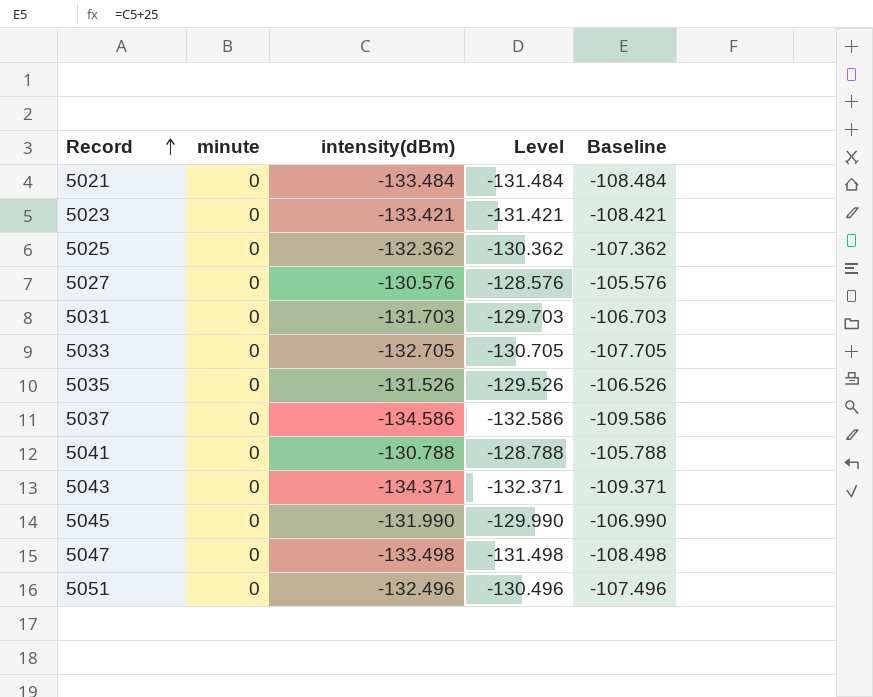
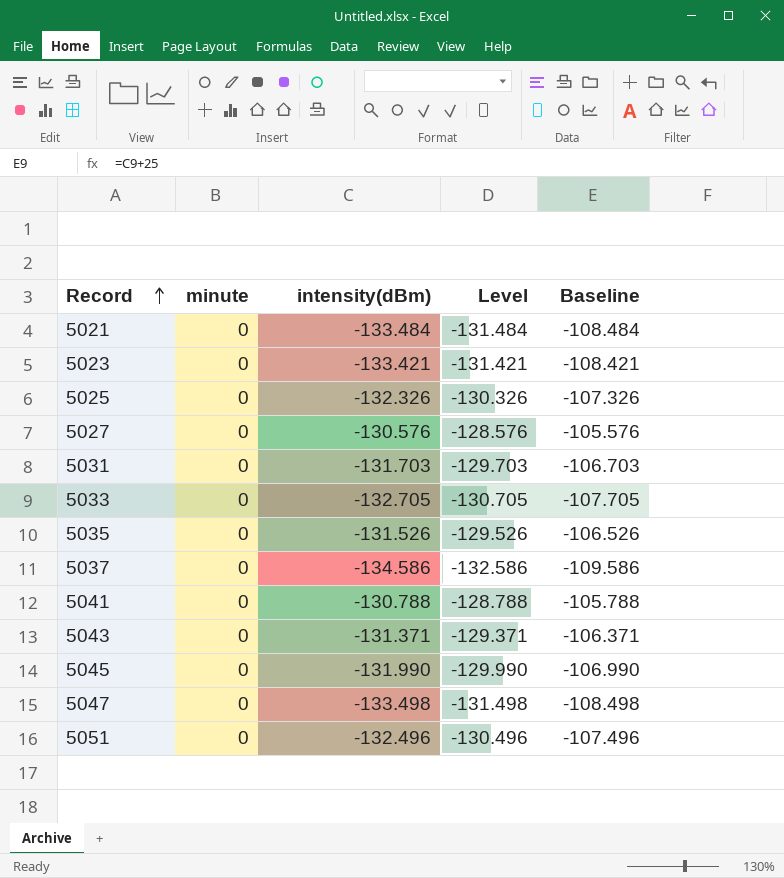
5025 | intensity(dBm): -132.362 -> -132.326
5025 | Level: -130.362 -> -130.326
5025 | Baseline: -107.362 -> -107.326
5043 | intensity(dBm): -134.371 -> -131.371
5043 | Level: -132.371 -> -129.371
5043 | Baseline: -109.371 -> -106.371

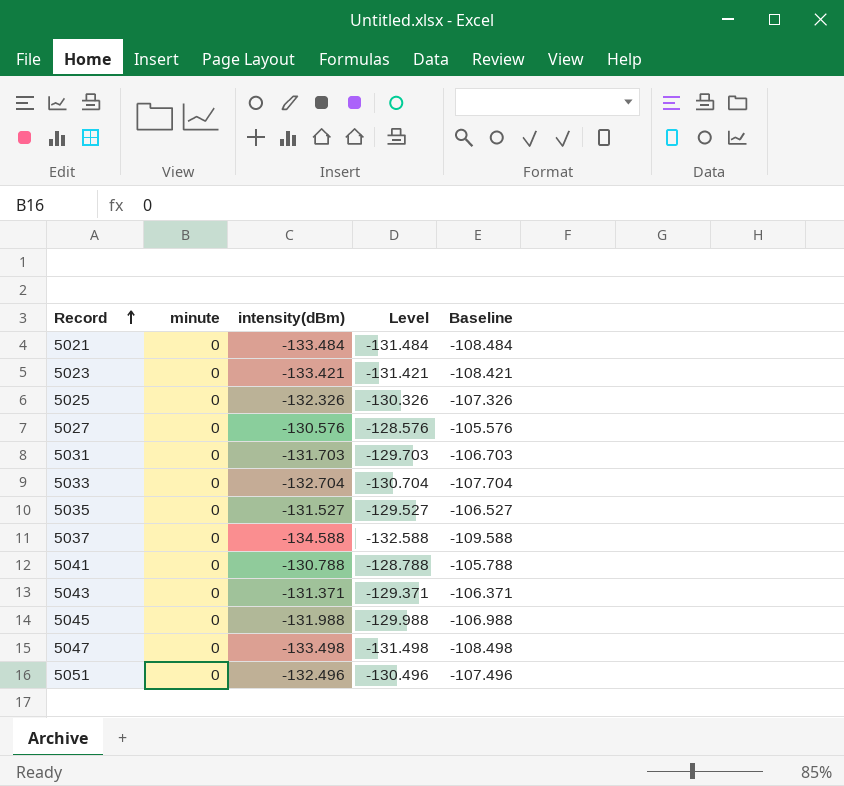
5033 | intensity(dBm): -132.705 -> -132.704
5033 | Level: -130.705 -> -130.704
5033 | Baseline: -107.705 -> -107.704
5035 | intensity(dBm): -131.526 -> -131.527
5035 | Level: -129.526 -> -129.527
5035 | Baseline: -106.526 -> -106.527
5037 | intensity(dBm): -134.586 -> -134.588
5037 | Level: -132.586 -> -132.588
5037 | Baseline: -109.586 -> -109.588
5045 | intensity(dBm): -131.990 -> -131.988
5045 | Level: -129.990 -> -129.988
5045 | Baseline: -106.990 -> -106.988

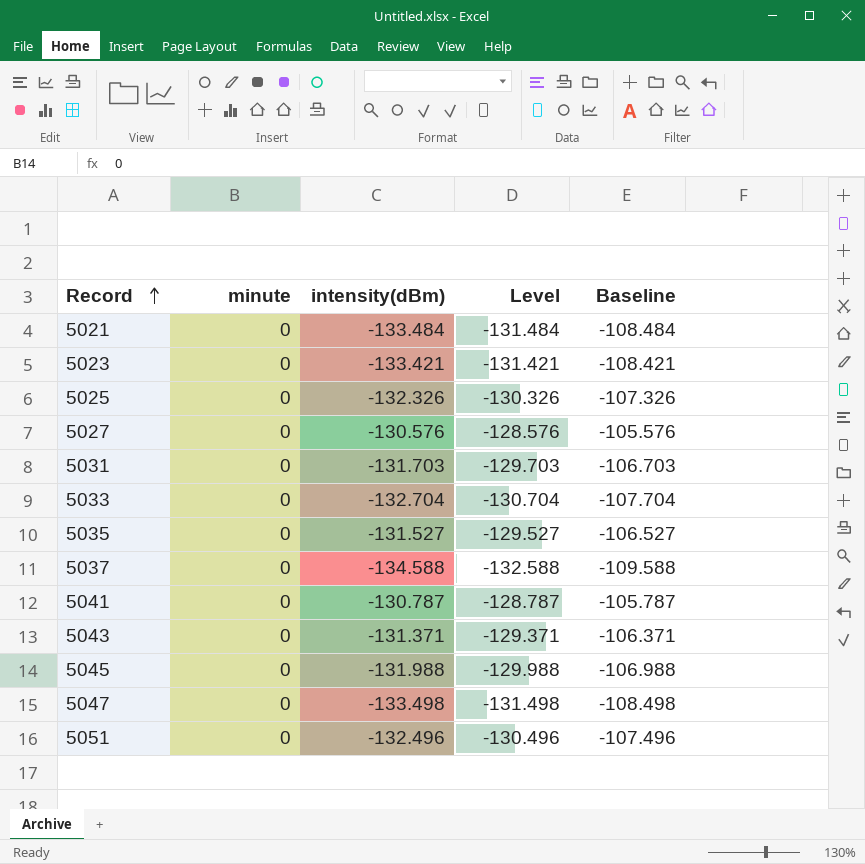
5041 | intensity(dBm): -130.788 -> -130.787
5041 | Level: -128.788 -> -128.787
5041 | Baseline: -105.788 -> -105.787

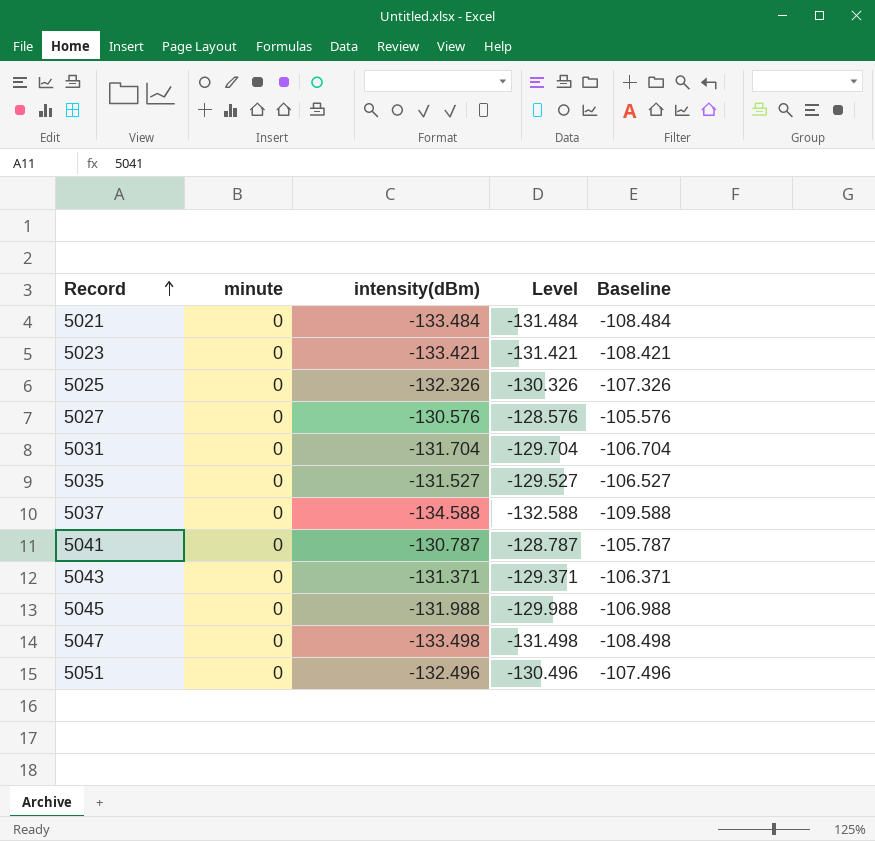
row 5033: 0 | -132.704 | -130.704 | -107.704 -> none
5031 | intensity(dBm): -131.703 -> -131.704
5031 | Level: -129.703 -> -129.704
5031 | Baseline: -106.703 -> -106.704

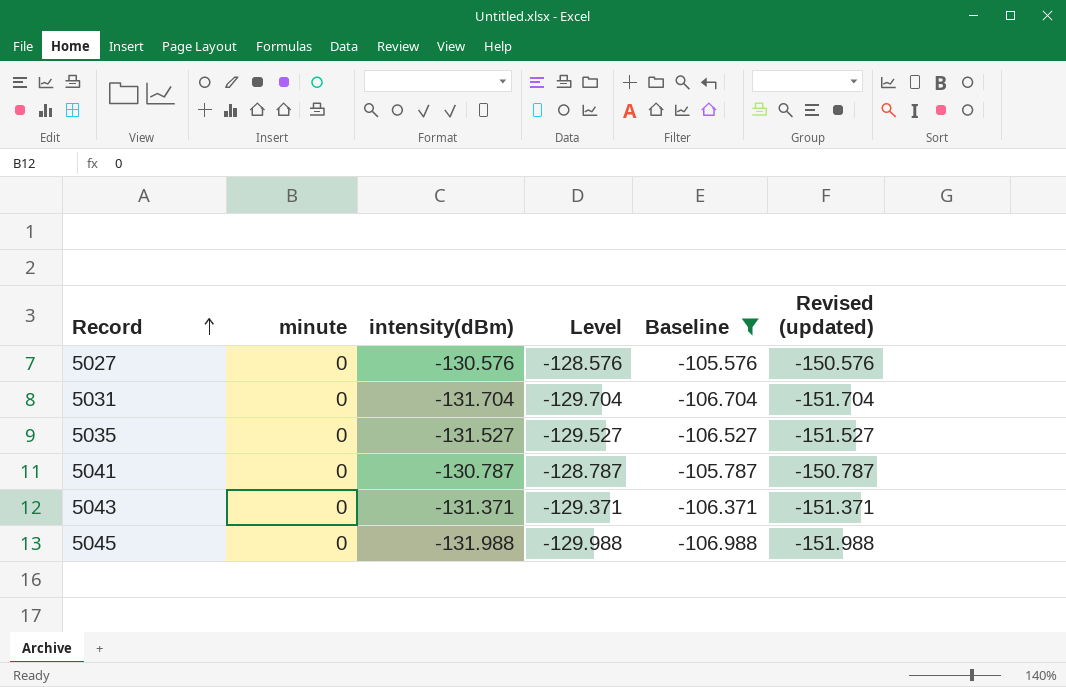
filter: none -> Baseline >= -106.988
column Revised (updated) | formula: none -> [intensity(dBm)] - 20

